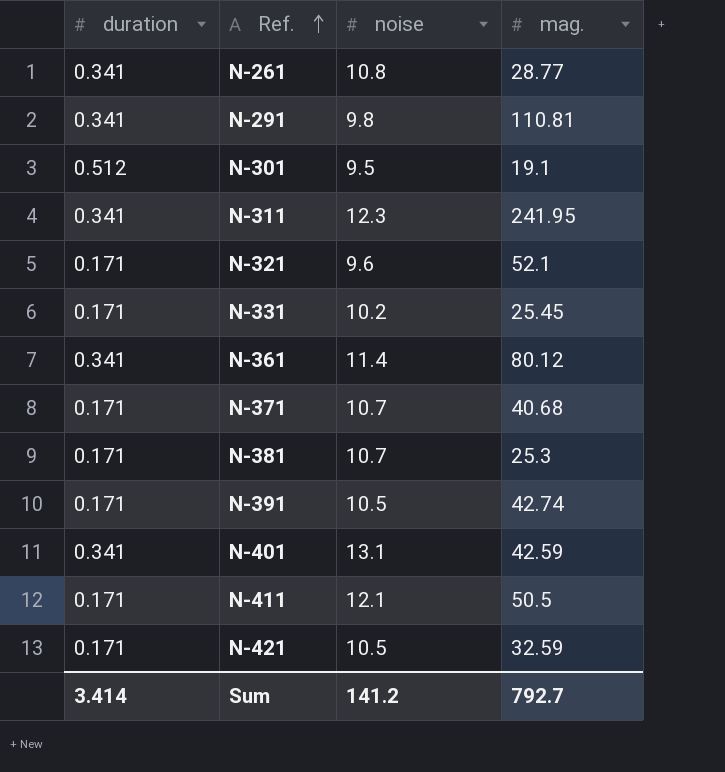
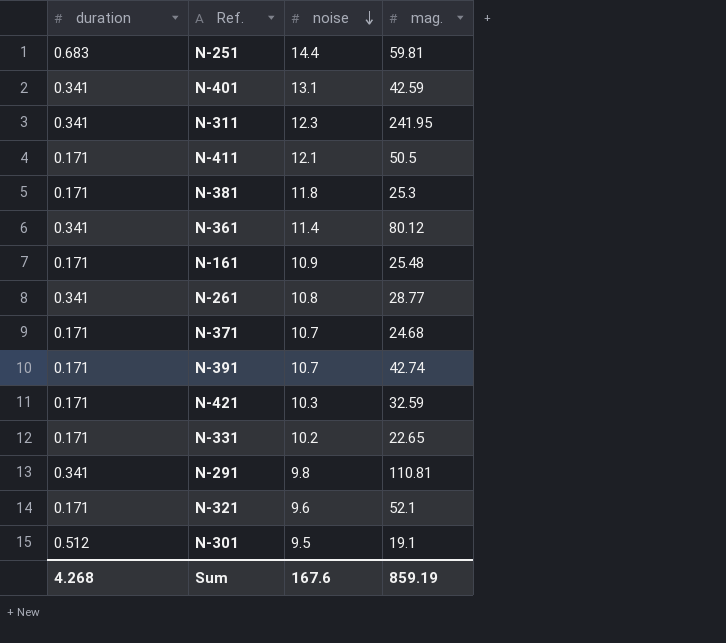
row order: Ref. ascending -> noise descending
row N-251: none -> 0.683 | 14.4 | 59.81
N-381 | noise: 10.7 -> 11.8
row N-161: none -> 0.171 | 10.9 | 25.48
N-371 | mag.: 40.68 -> 24.68
N-391 | noise: 10.5 -> 10.7
N-421 | noise: 10.5 -> 10.3
N-331 | mag.: 25.45 -> 22.65
Sum | duration: 3.414 -> 4.268
Sum | noise: 141.2 -> 167.6
Sum | mag.: 792.7 -> 859.19

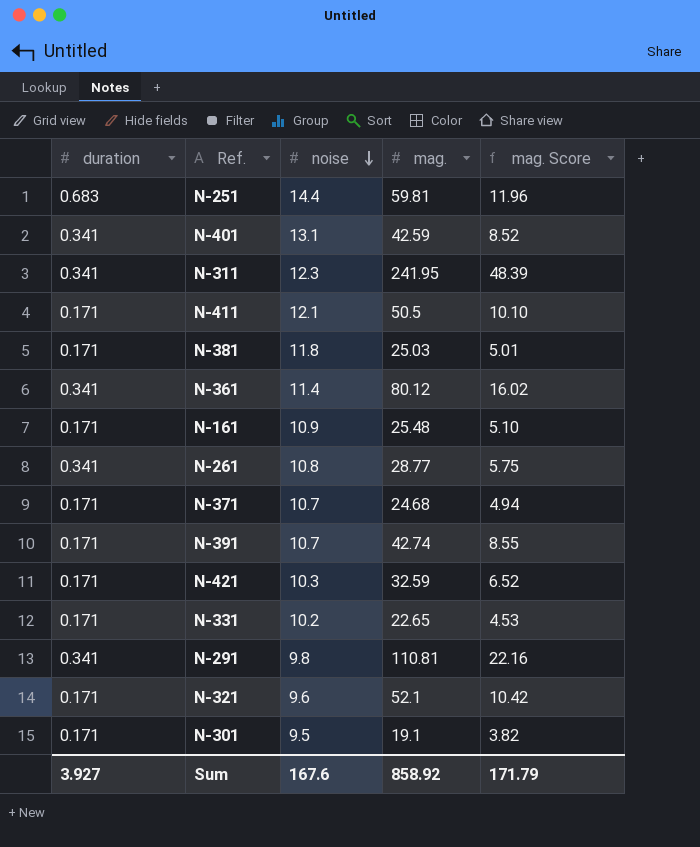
column mag. Score | formula: none -> [mag.] * 0.2
N-381 | mag.: 25.3 -> 25.03
N-301 | duration: 0.512 -> 0.171
Sum | duration: 4.268 -> 3.927
Sum | mag.: 859.19 -> 858.92

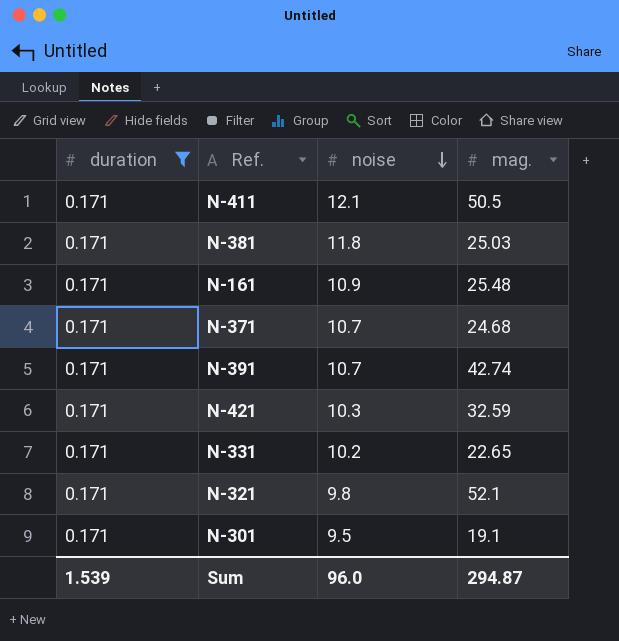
filter: none -> duration = 0.171
column mag. Score | formula: [mag.] * 0.2 -> none
N-321 | noise: 9.6 -> 9.8
Sum | duration: 3.927 -> 1.539
Sum | noise: 167.6 -> 96.0
Sum | mag.: 858.92 -> 294.87

